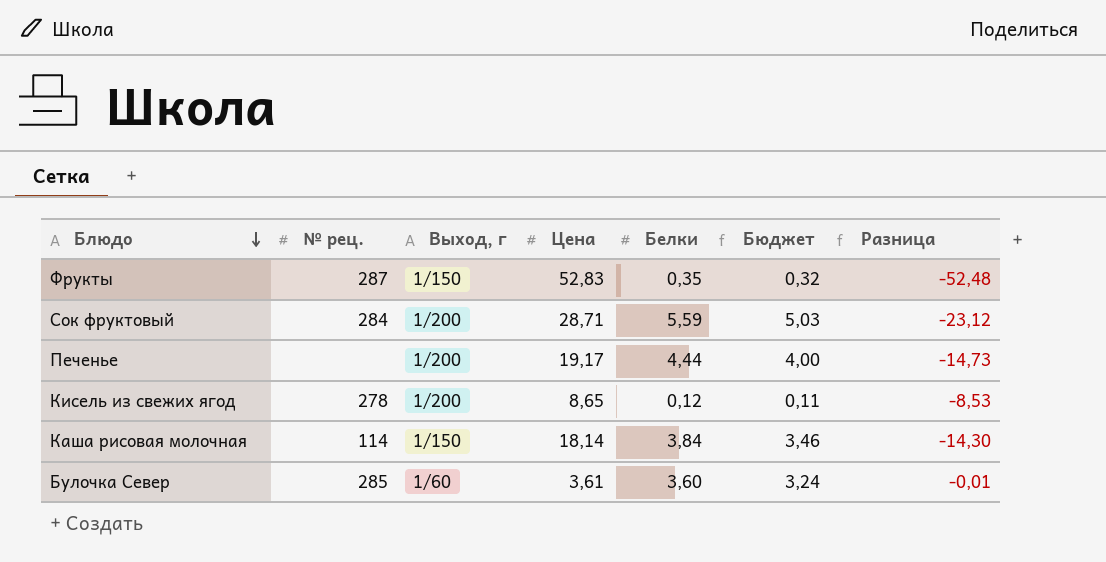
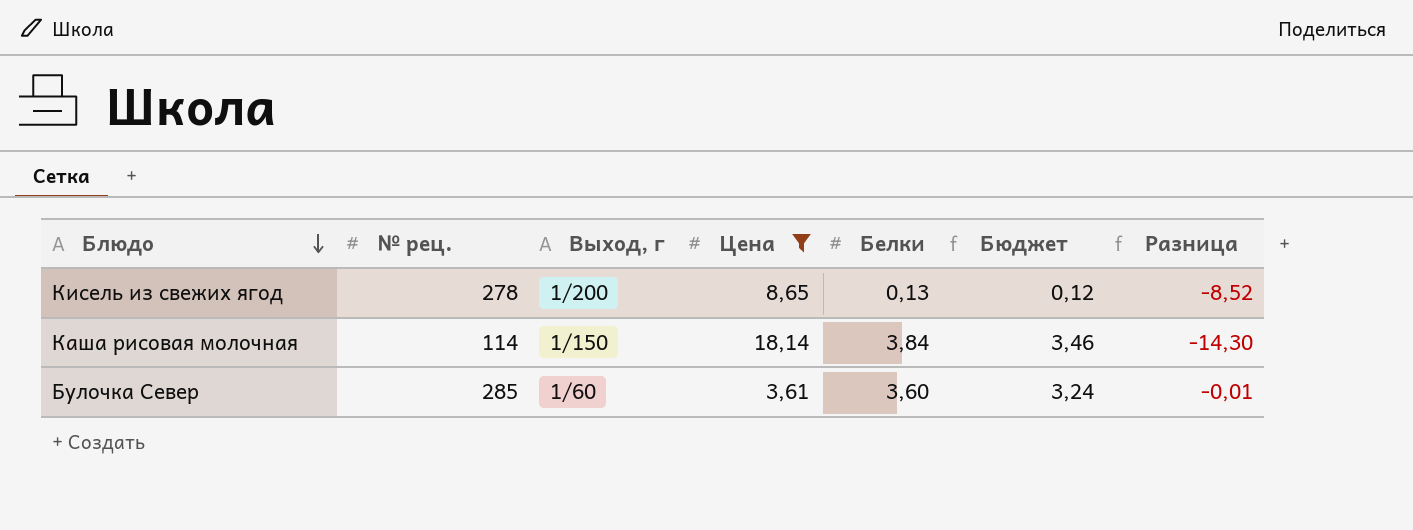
filter: none -> Цена <= 18,14
Кисель из свежих ягод | Белки: 0,12 -> 0,13
Кисель из свежих ягод | Бюджет: 0,11 -> 0,12
Кисель из свежих ягод | Разница: -8,53 -> -8,52

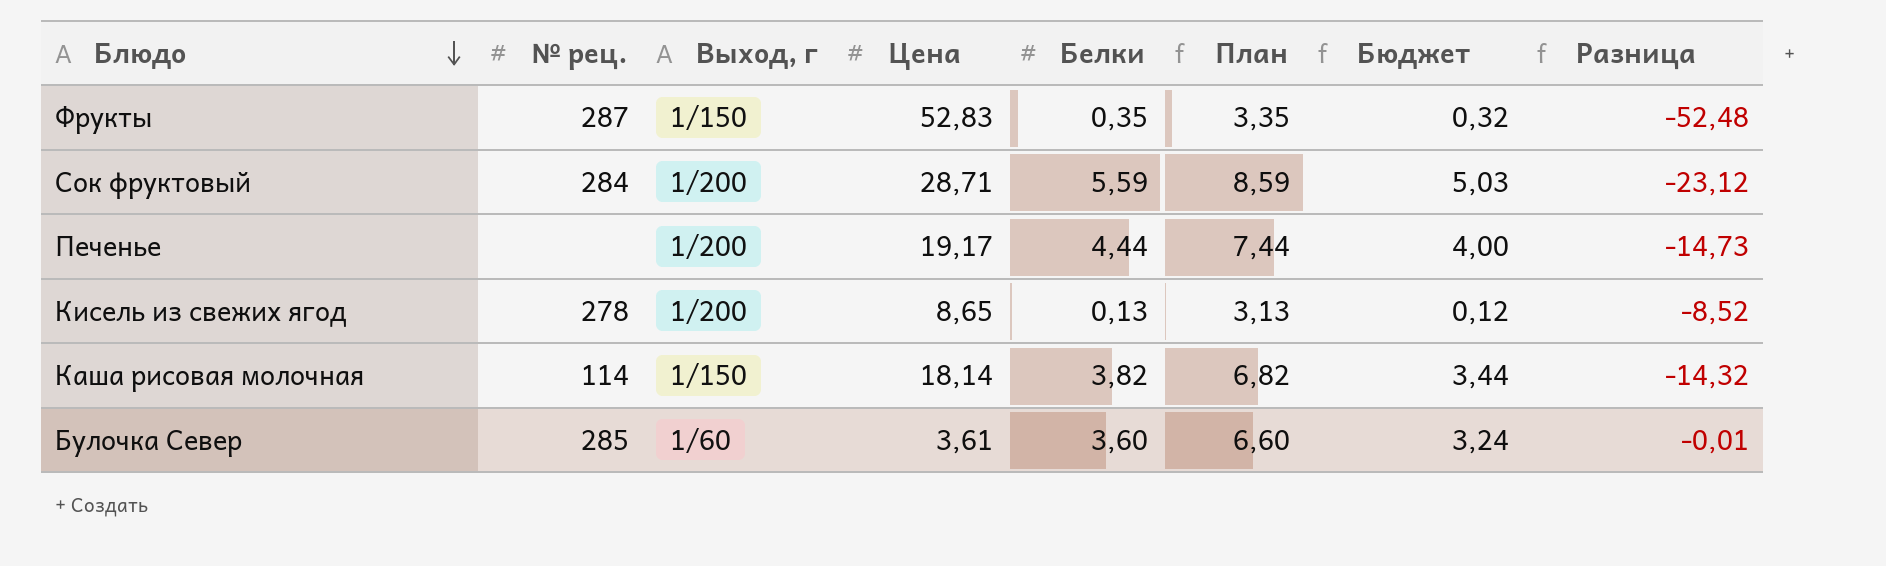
filter: Цена <= 18,14 -> none
column План | formula: none -> [Белки] + 3
Каша рисовая молочная | Белки: 3,84 -> 3,82
Каша рисовая молочная | Бюджет: 3,46 -> 3,44
Каша рисовая молочная | Разница: -14,30 -> -14,32

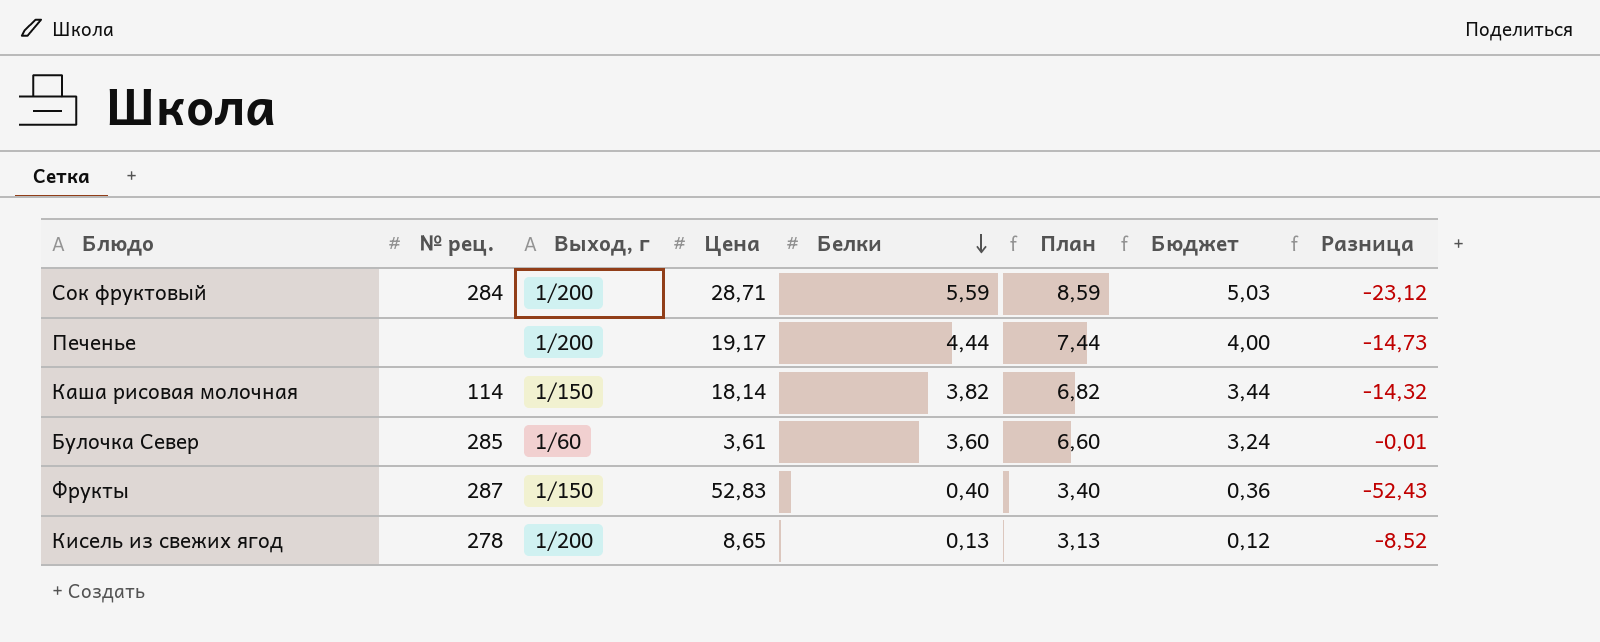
row order: Блюдо descending -> Белки descending
Фрукты | Белки: 0,35 -> 0,40
Фрукты | План: 3,35 -> 3,40
Фрукты | Бюджет: 0,32 -> 0,36
Фрукты | Разница: -52,48 -> -52,43

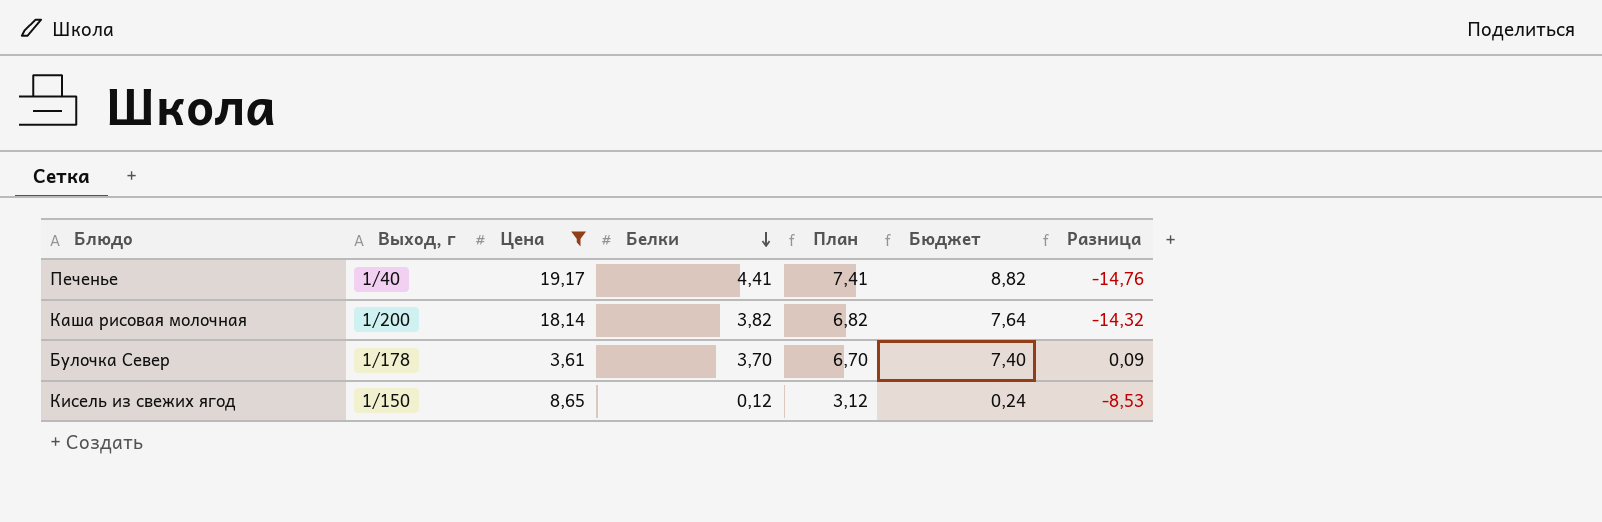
filter: none -> Цена <= 19,17
column № рец. | position: 2 -> none
column Бюджет | formula: [Белки] * 0,9 -> [Белки] * 2
Печенье | Выход, г: 1/200 -> 1/40
Печенье | Белки: 4,44 -> 4,41
Печенье | План: 7,44 -> 7,41
Печенье | Разница: -14,73 -> -14,76
Каша рисовая молочная | Выход, г: 1/150 -> 1/200
Булочка Север | Выход, г: 1/60 -> 1/178
Булочка Север | Белки: 3,60 -> 3,70
Булочка Север | План: 6,60 -> 6,70
Булочка Север | Разница: -0,01 -> 0,09
Кисель из свежих ягод | Выход, г: 1/200 -> 1/150
Кисель из свежих ягод | Белки: 0,13 -> 0,12
Кисель из свежих ягод | План: 3,13 -> 3,12
Кисель из свежих ягод | Разница: -8,52 -> -8,53

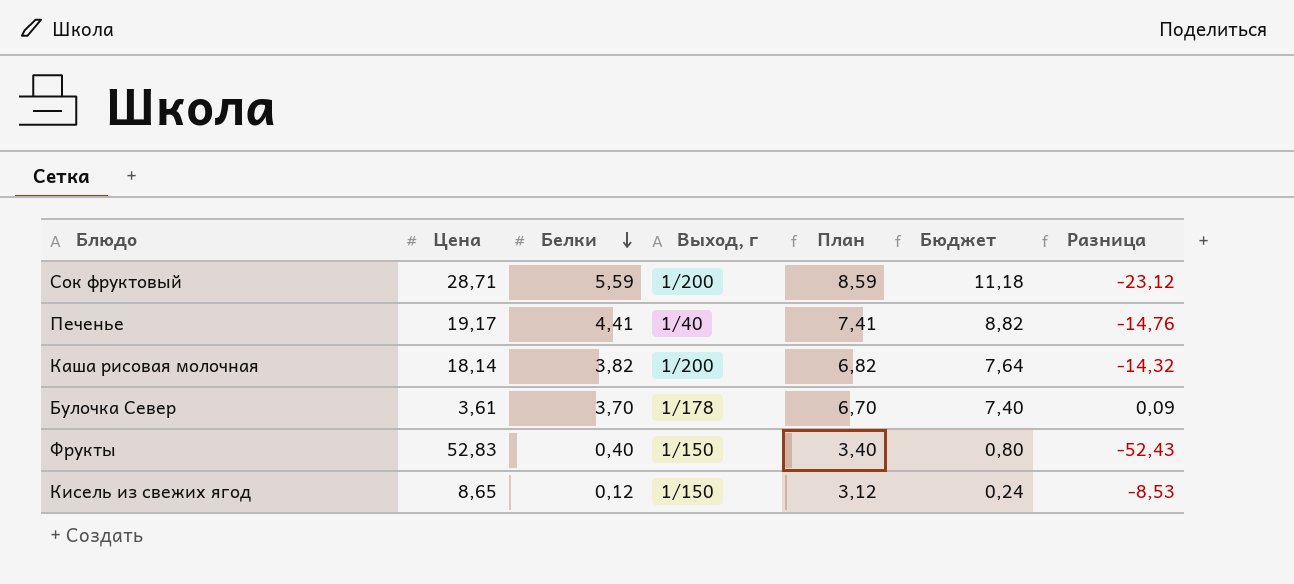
filter: Цена <= 19,17 -> none
column Выход, г | position: 2 -> 4

